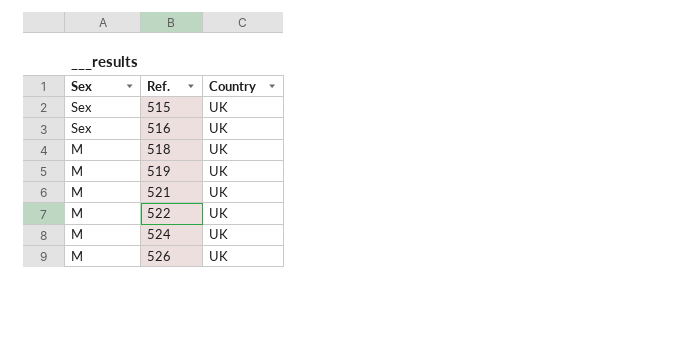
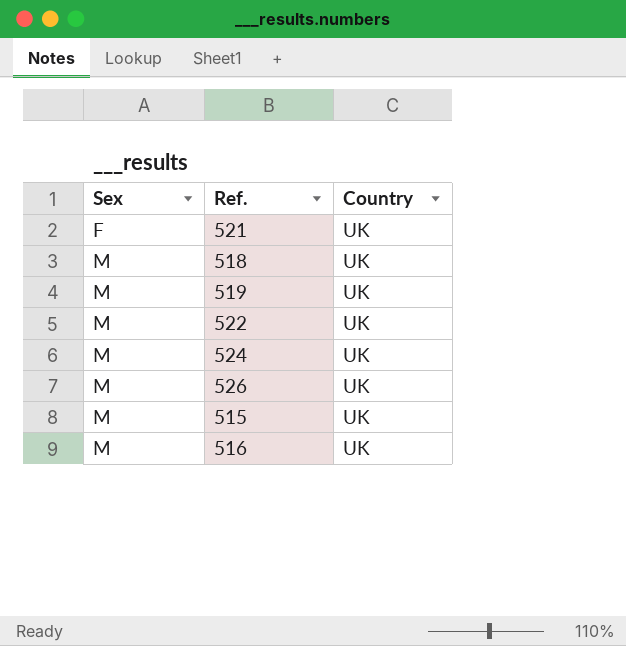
row order: Sex descending -> Sex ascending
521 | Sex: M -> F
515 | Sex: Sex -> M
516 | Sex: Sex -> M

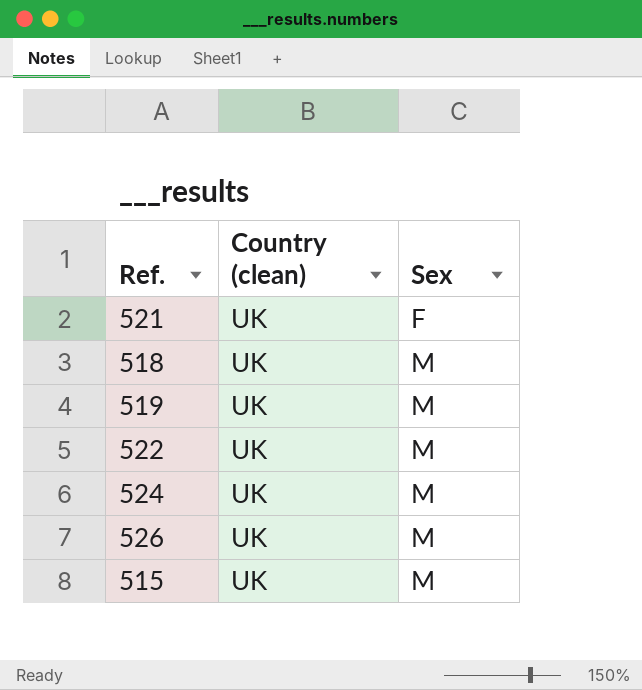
column name: Country -> Country (clean)
column Sex | position: 1 -> 3
row 516: M | UK -> none

